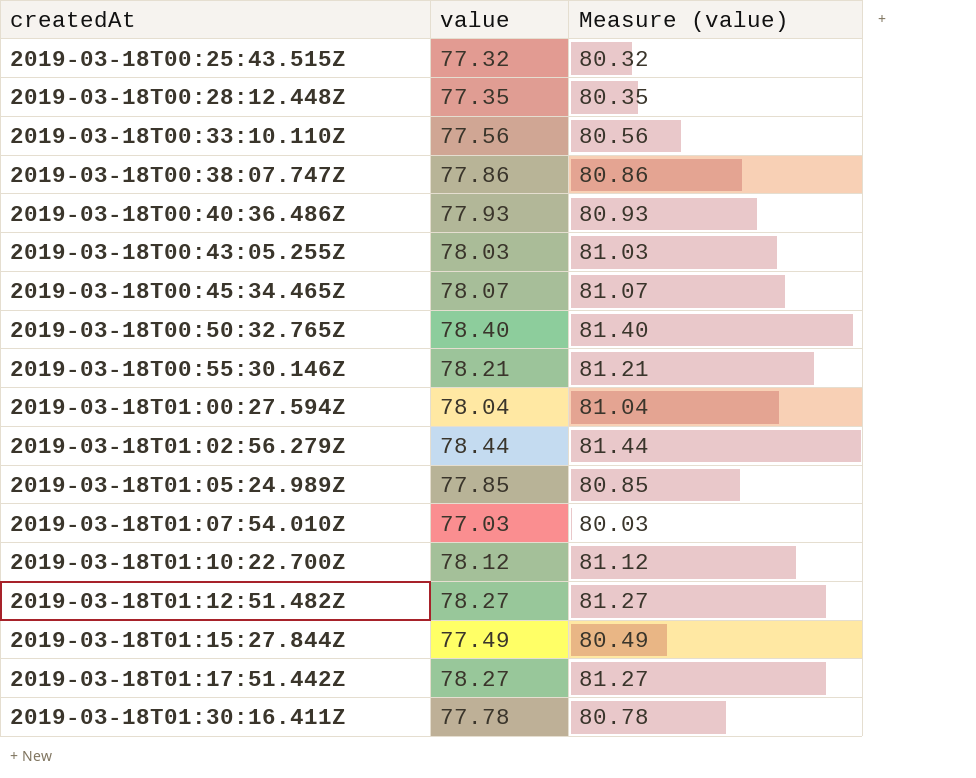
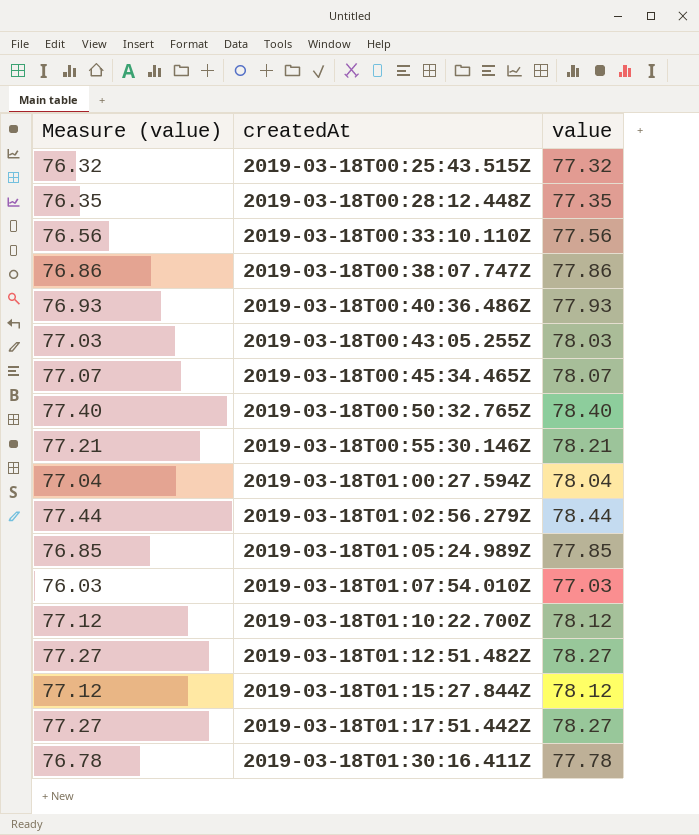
column Measure (value) | formula: [value] + 3 -> [value] - 1
column Measure (value) | position: 3 -> 1
2019-03-18T01:15:27.844Z | value: 77.49 -> 78.12

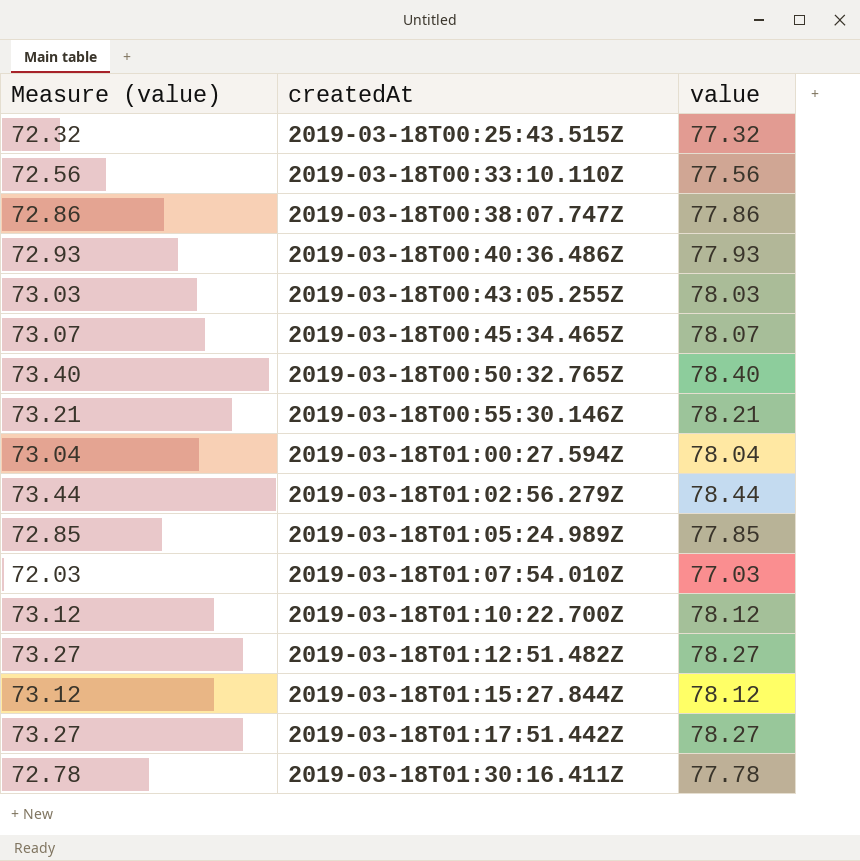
column Measure (value) | formula: [value] - 1 -> [value] - 5
row 2019-03-18T00:28:12.448Z: 76.35 | 77.35 -> none

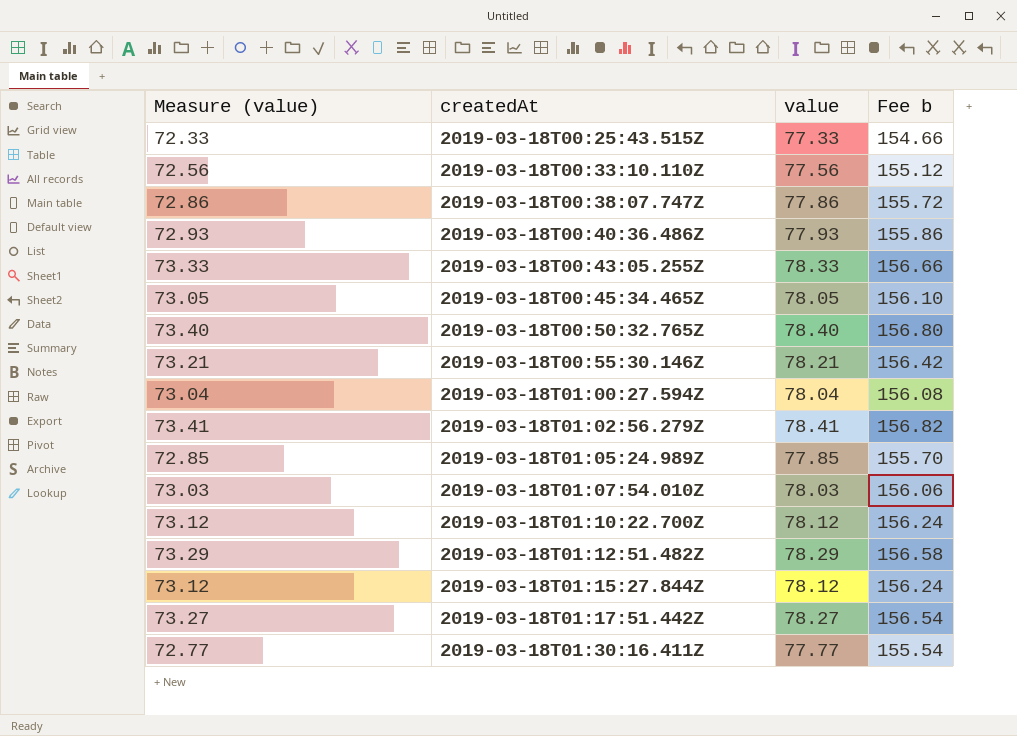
column Fee b | formula: none -> [value] * 2
2019-03-18T00:25:43.515Z | Measure (value): 72.32 -> 72.33
2019-03-18T00:25:43.515Z | value: 77.32 -> 77.33
2019-03-18T00:43:05.255Z | Measure (value): 73.03 -> 73.33
2019-03-18T00:43:05.255Z | value: 78.03 -> 78.33
2019-03-18T00:45:34.465Z | Measure (value): 73.07 -> 73.05
2019-03-18T00:45:34.465Z | value: 78.07 -> 78.05
2019-03-18T01:02:56.279Z | Measure (value): 73.44 -> 73.41
2019-03-18T01:02:56.279Z | value: 78.44 -> 78.41
2019-03-18T01:07:54.010Z | Measure (value): 72.03 -> 73.03
2019-03-18T01:07:54.010Z | value: 77.03 -> 78.03
2019-03-18T01:12:51.482Z | Measure (value): 73.27 -> 73.29
2019-03-18T01:12:51.482Z | value: 78.27 -> 78.29
2019-03-18T01:30:16.411Z | Measure (value): 72.78 -> 72.77
2019-03-18T01:30:16.411Z | value: 77.78 -> 77.77

